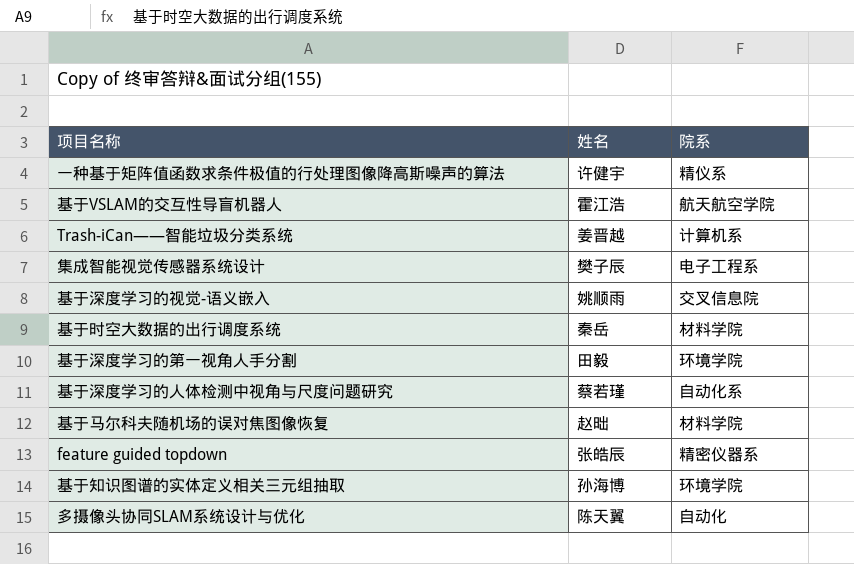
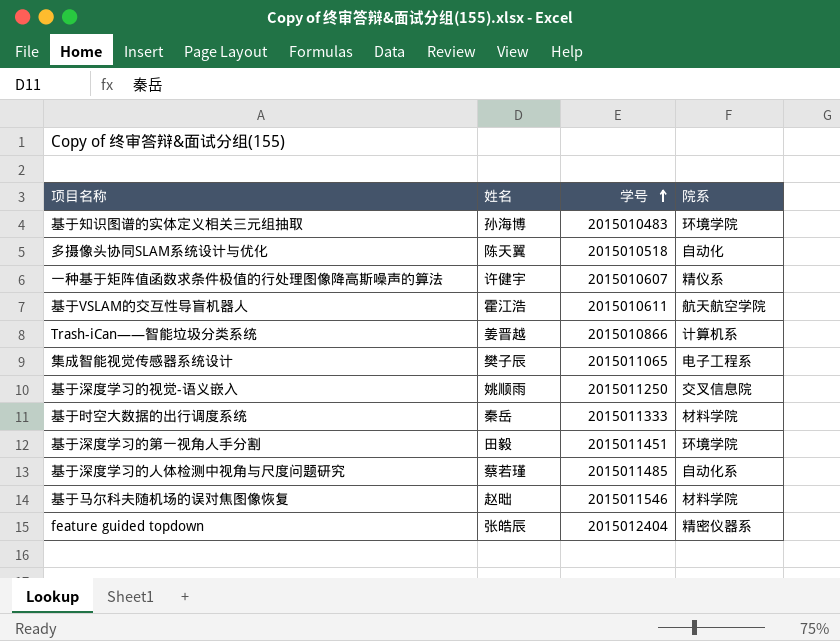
row order: none -> 学号 ascending
column 学号 | position: none -> 3

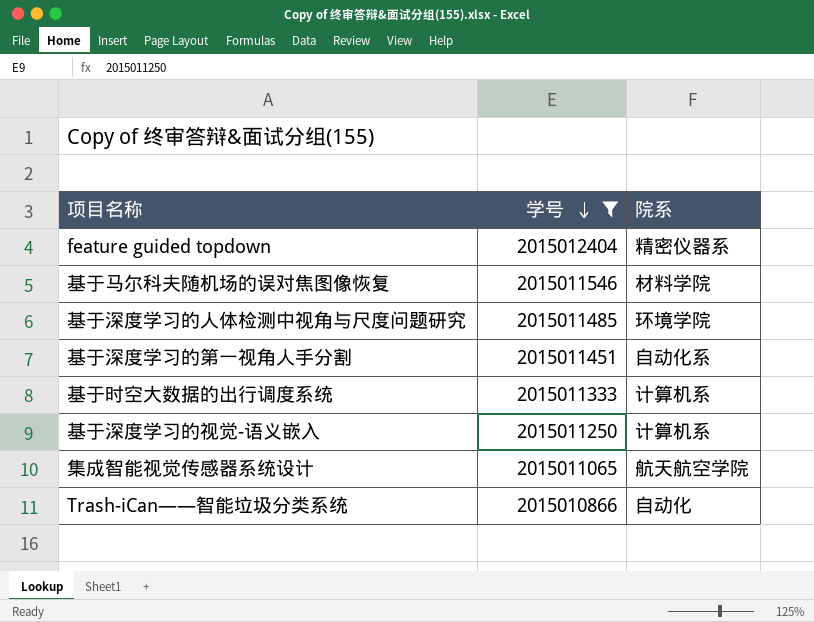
filter: none -> 学号 >= 2015010866
row order: 学号 ascending -> 学号 descending
column 姓名 | position: 2 -> none
基于深度学习的人体检测中视角与尺度问题研究 | 院系: 自动化系 -> 环境学院
基于深度学习的第一视角人手分割 | 院系: 环境学院 -> 自动化系
基于时空大数据的出行调度系统 | 院系: 材料学院 -> 计算机系
基于深度学习的视觉-语义嵌入 | 院系: 交叉信息院 -> 计算机系
集成智能视觉传感器系统设计 | 院系: 电子工程系 -> 航天航空学院
Trash-iCan——智能垃圾分类系统 | 院系: 计算机系 -> 自动化

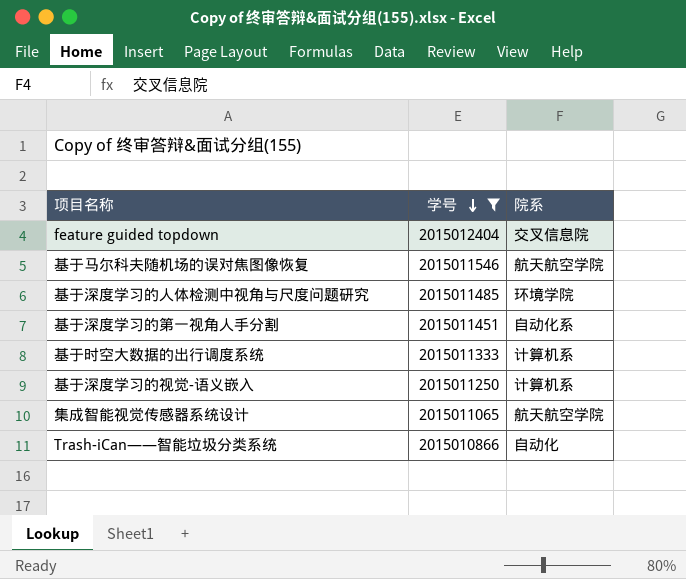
feature guided topdown | 院系: 精密仪器系 -> 交叉信息院
基于马尔科夫随机场的误对焦图像恢复 | 院系: 材料学院 -> 航天航空学院

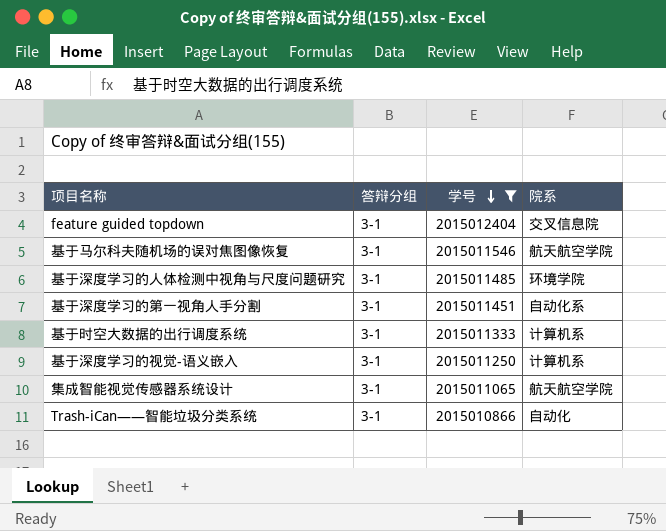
column 答辩分组 | position: none -> 2

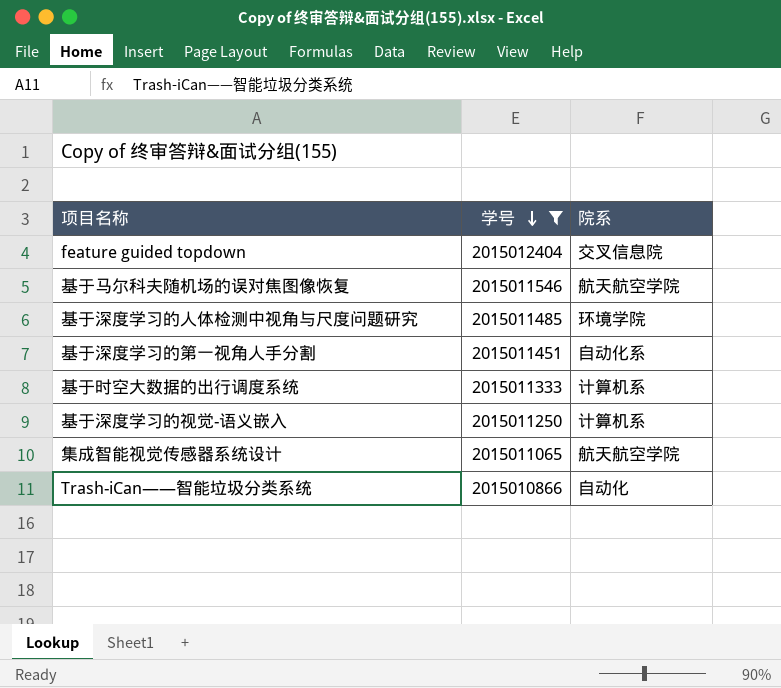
column 答辩分组 | position: 2 -> none

